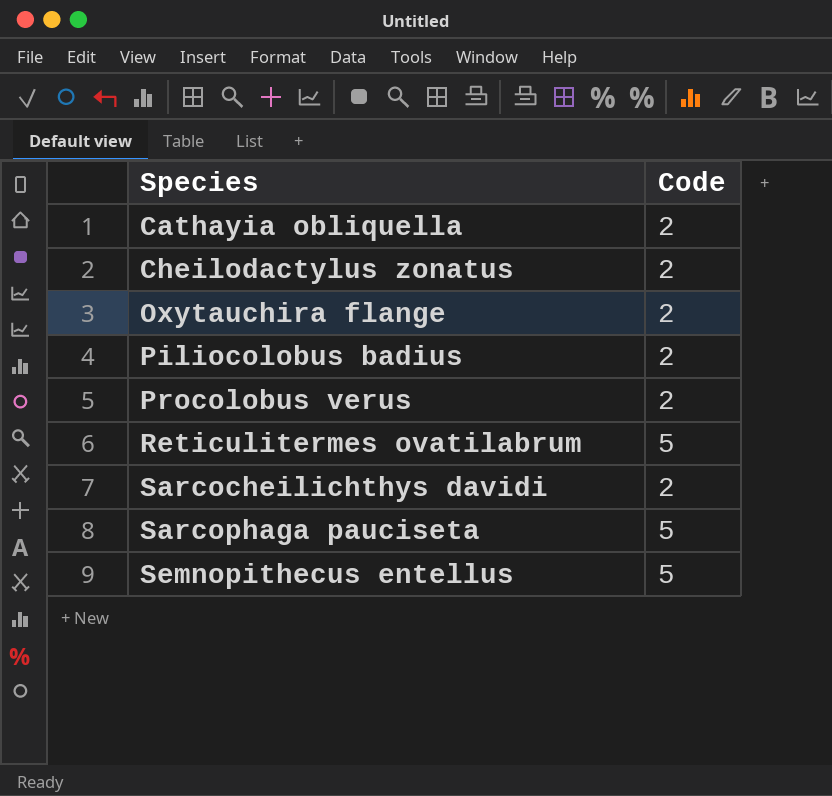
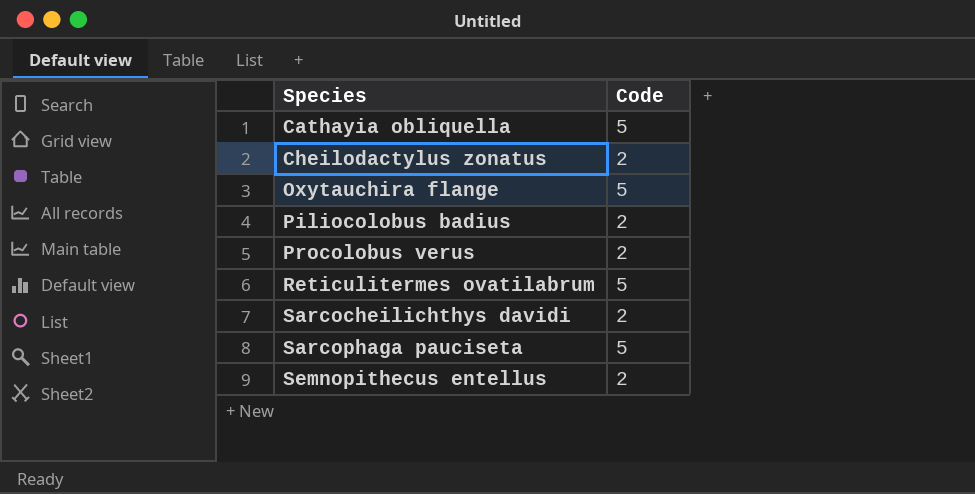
Cathayia obliquella | Code: 2 -> 5
Oxytauchira flange | Code: 2 -> 5
Semnopithecus entellus | Code: 5 -> 2

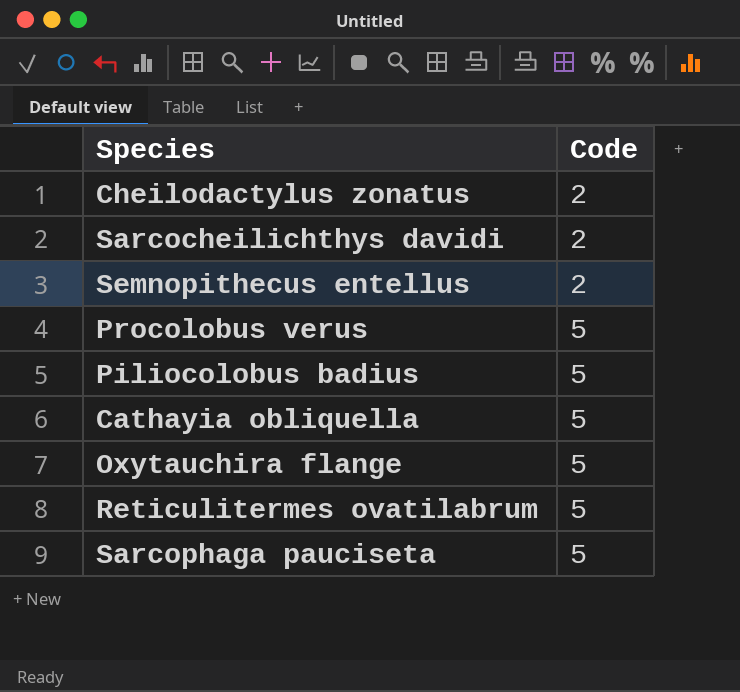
row order: Species ascending -> Code ascending
Procolobus verus | Code: 2 -> 5
Piliocolobus badius | Code: 2 -> 5

